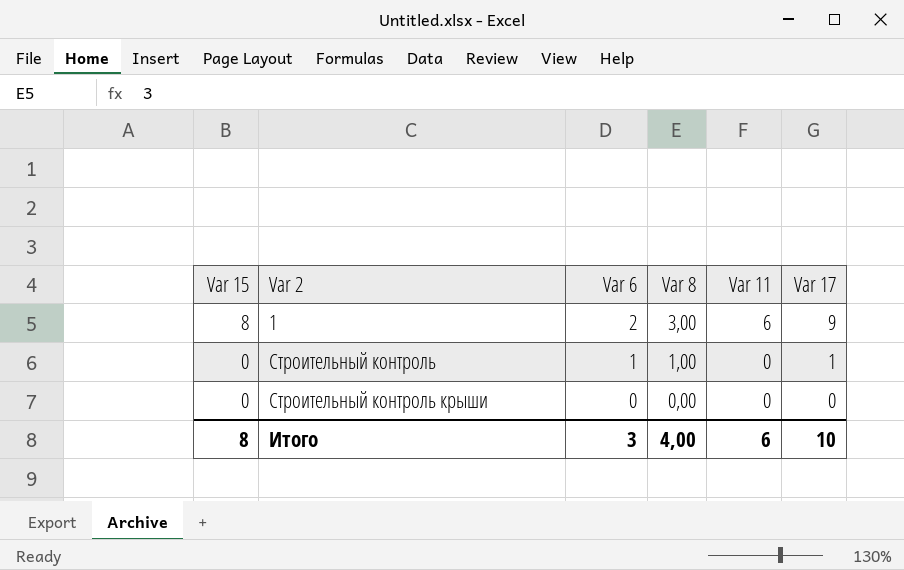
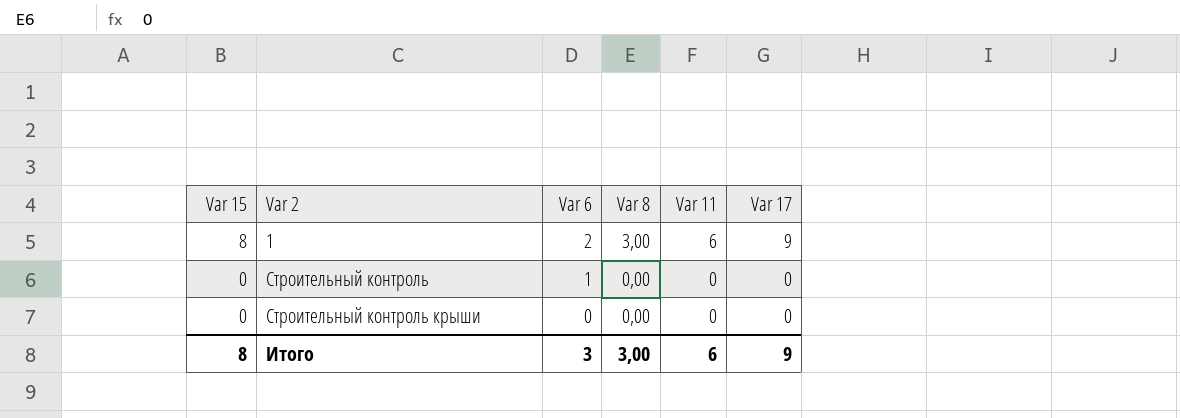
Строительный контроль | Var 8: 1,00 -> 0,00
Строительный контроль | Var 17: 1 -> 0
Итого | Var 8: 4,00 -> 3,00
Итого | Var 17: 10 -> 9

